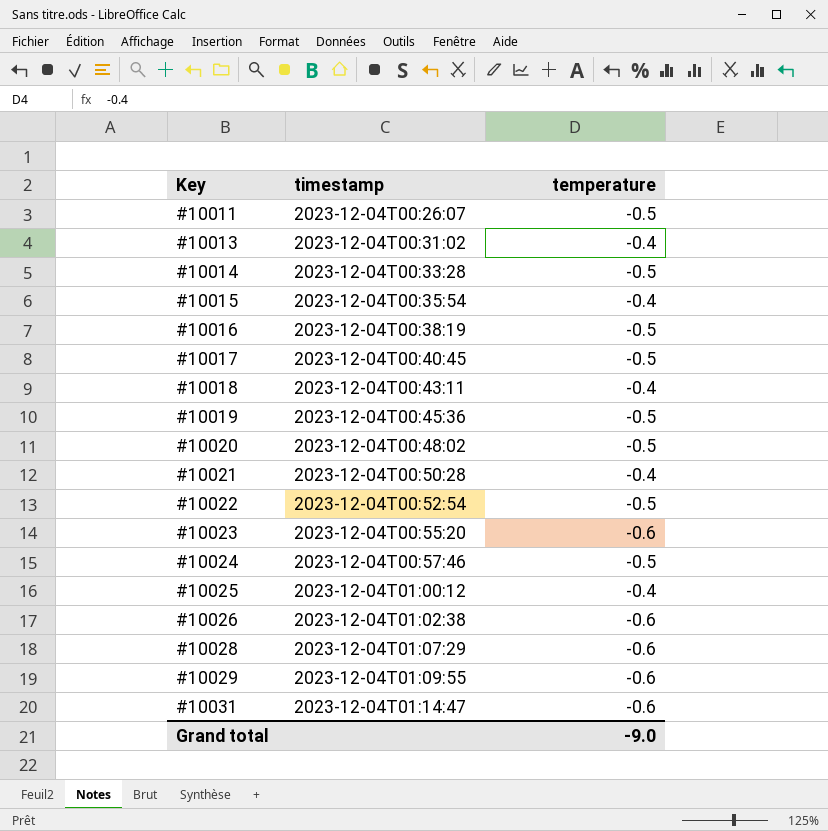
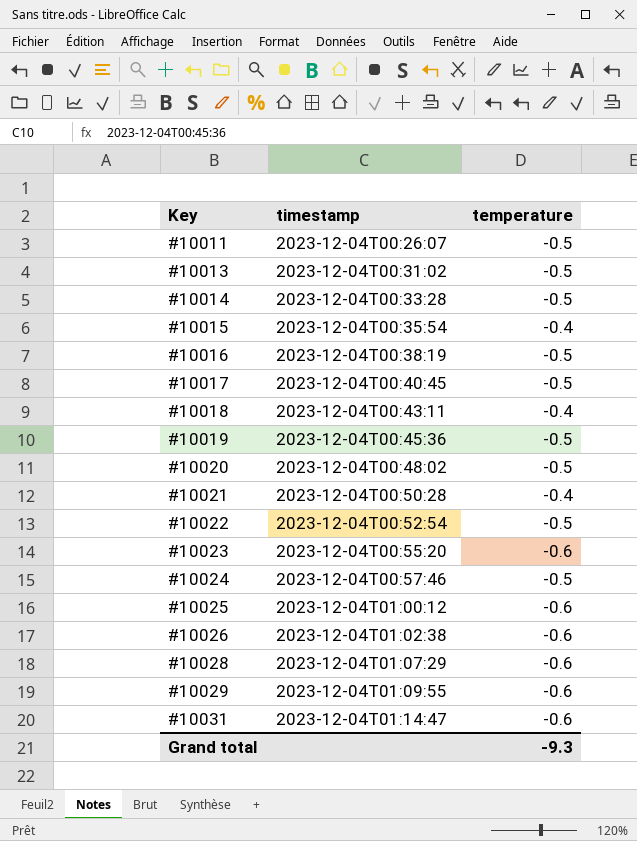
#10013 | temperature: -0.4 -> -0.5
#10025 | temperature: -0.4 -> -0.6
Grand total | temperature: -9.0 -> -9.3

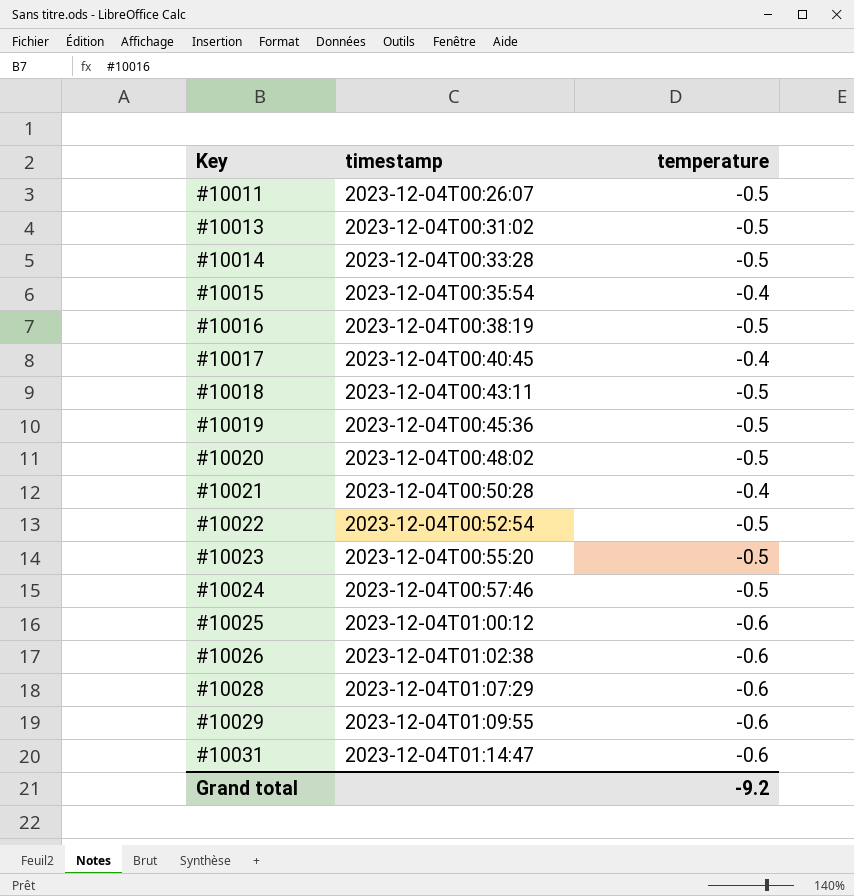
#10017 | temperature: -0.5 -> -0.4
#10018 | temperature: -0.4 -> -0.5
#10023 | temperature: -0.6 -> -0.5
Grand total | temperature: -9.3 -> -9.2

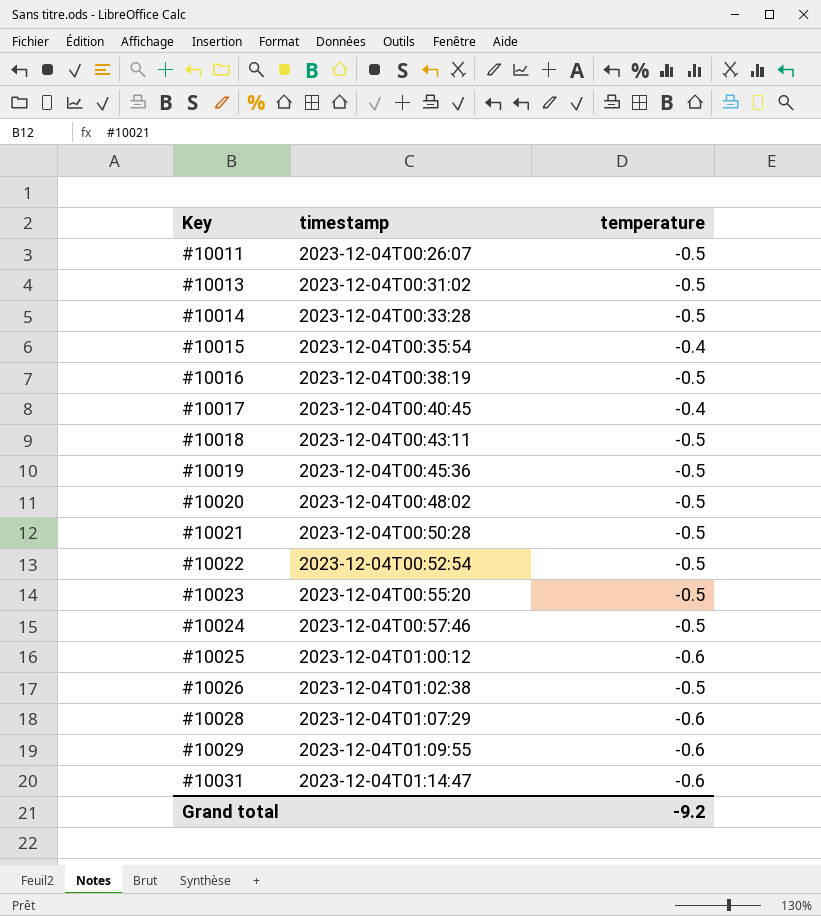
#10021 | temperature: -0.4 -> -0.5
#10026 | temperature: -0.6 -> -0.5

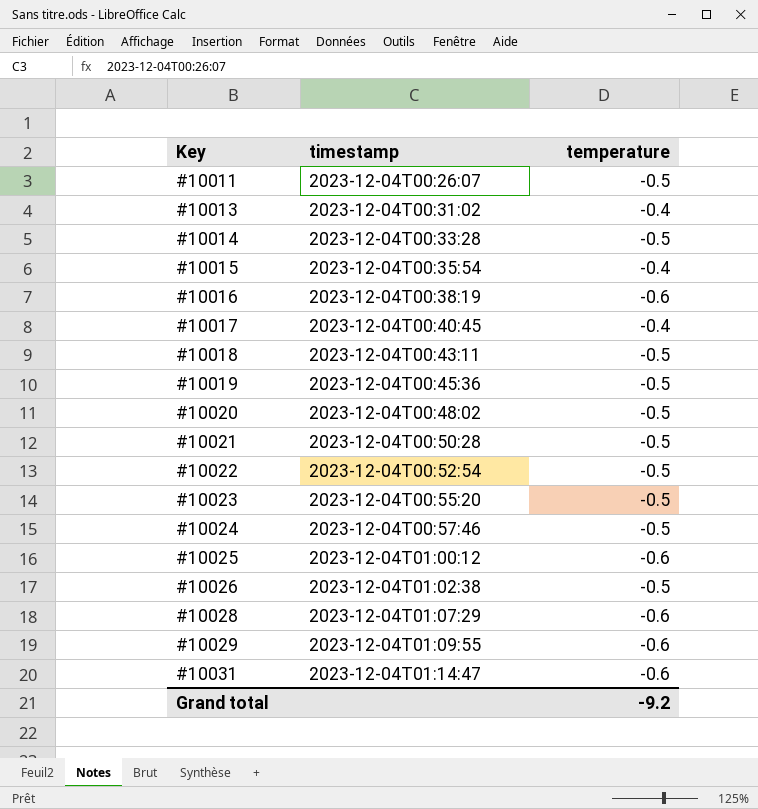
#10013 | temperature: -0.5 -> -0.4
#10016 | temperature: -0.5 -> -0.6

